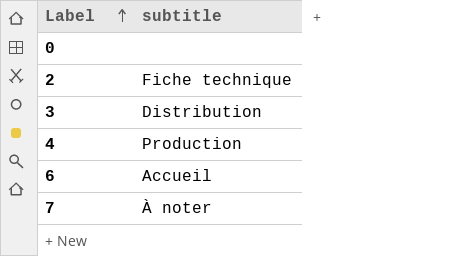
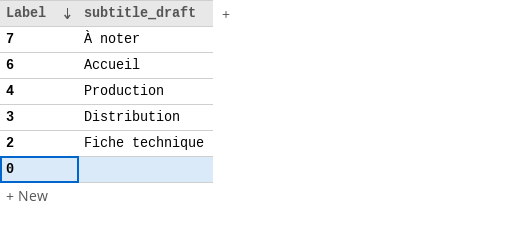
row order: Label ascending -> Label descending
column name: subtitle -> subtitle_draft

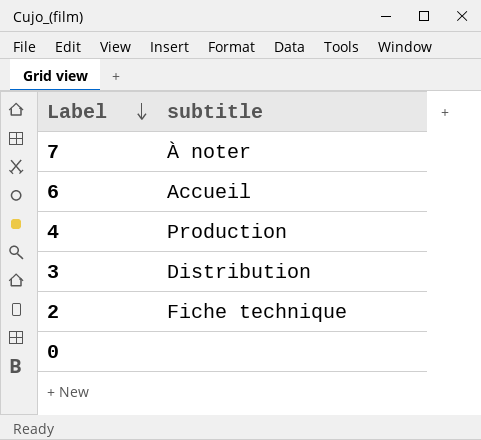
column name: subtitle_draft -> subtitle

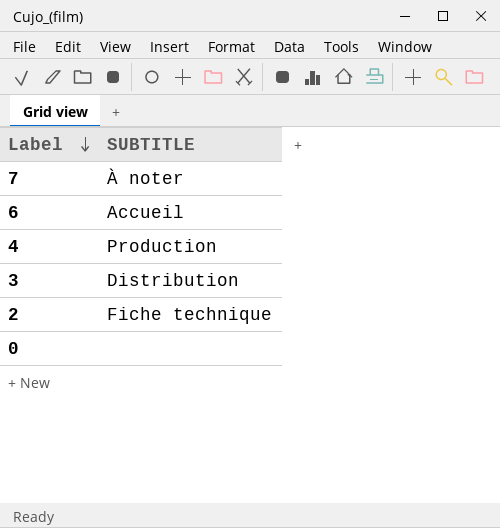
column name: subtitle -> SUBTITLE

